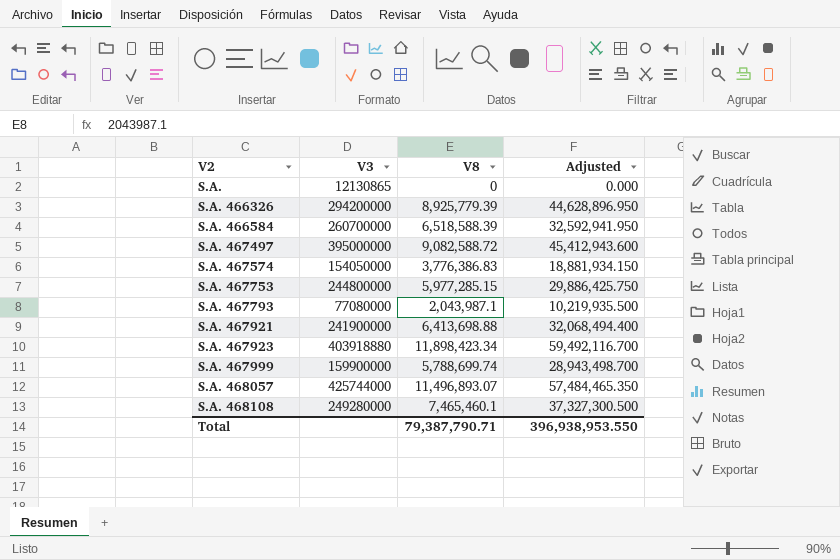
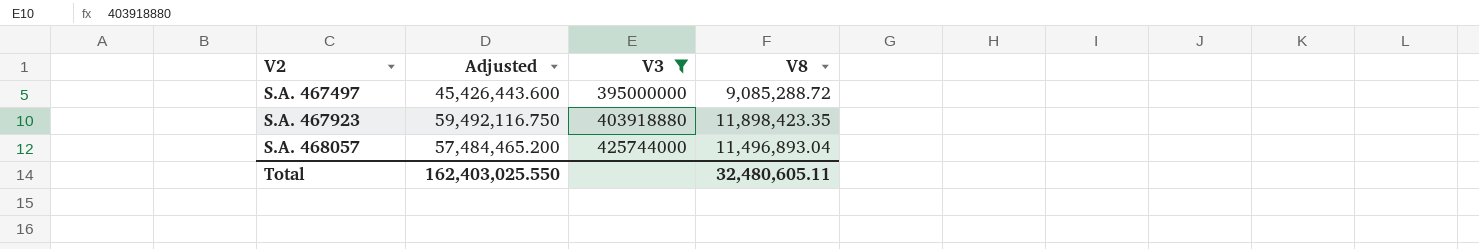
filter: none -> V3 >= 395000000
column Adjusted | position: 4 -> 2
S.A. 467497 | Adjusted: 45,412,943.600 -> 45,426,443.600
S.A. 467497 | V8: 9,082,588.72 -> 9,085,288.72
S.A. 467923 | Adjusted: 59,492,116.700 -> 59,492,116.750
S.A. 467923 | V8: 11,898,423.34 -> 11,898,423.35
S.A. 468057 | Adjusted: 57,484,465.350 -> 57,484,465.200
S.A. 468057 | V8: 11,496,893.07 -> 11,496,893.04
Total | Adjusted: 396,938,953.550 -> 162,403,025.550
Total | V8: 79,387,790.71 -> 32,480,605.11

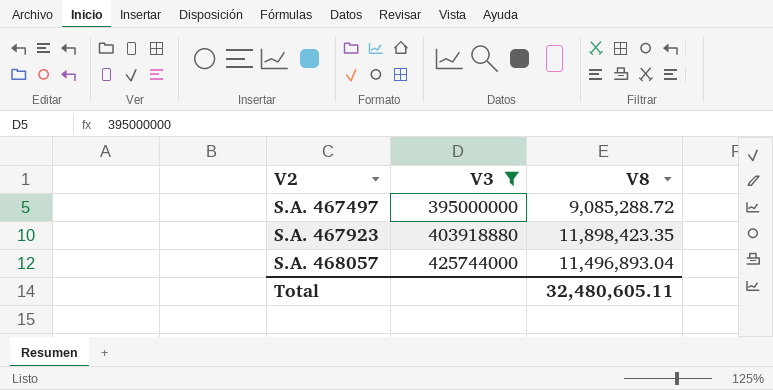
column Adjusted | formula: [V8] * 5 -> none

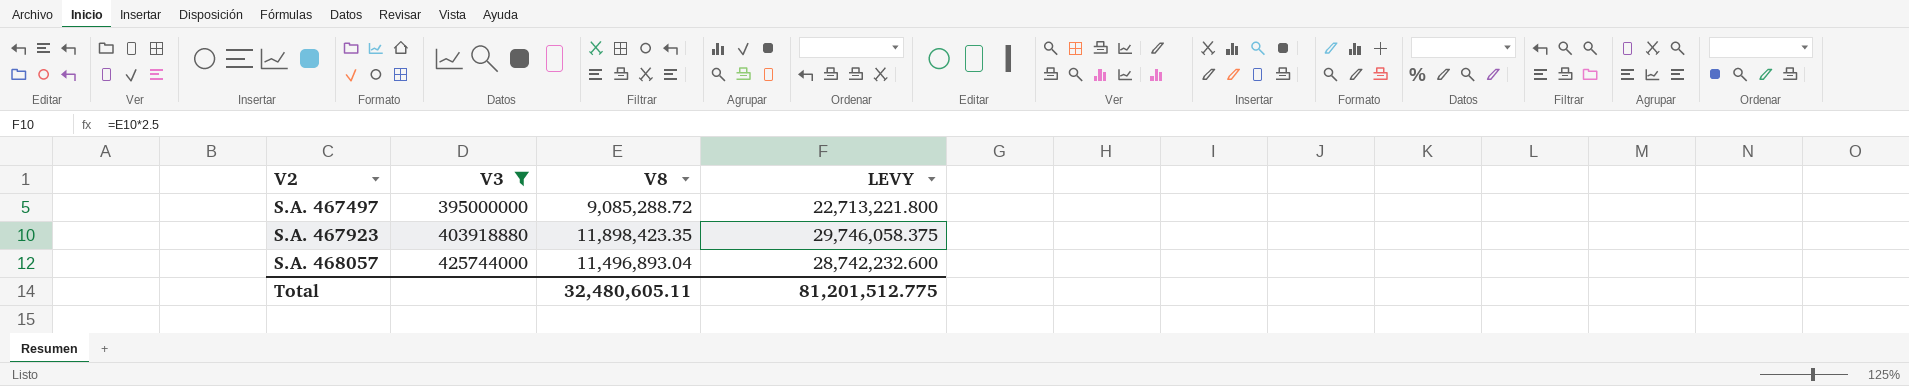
column LEVY | formula: none -> [V8] * 2.5

